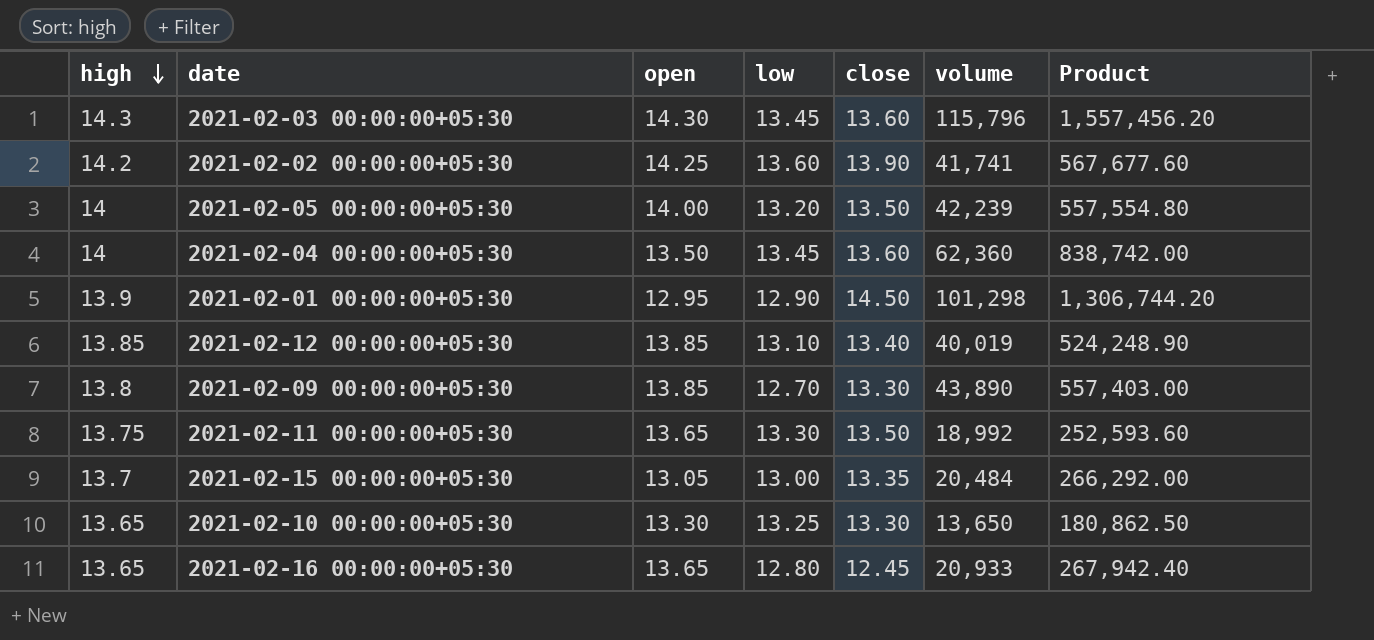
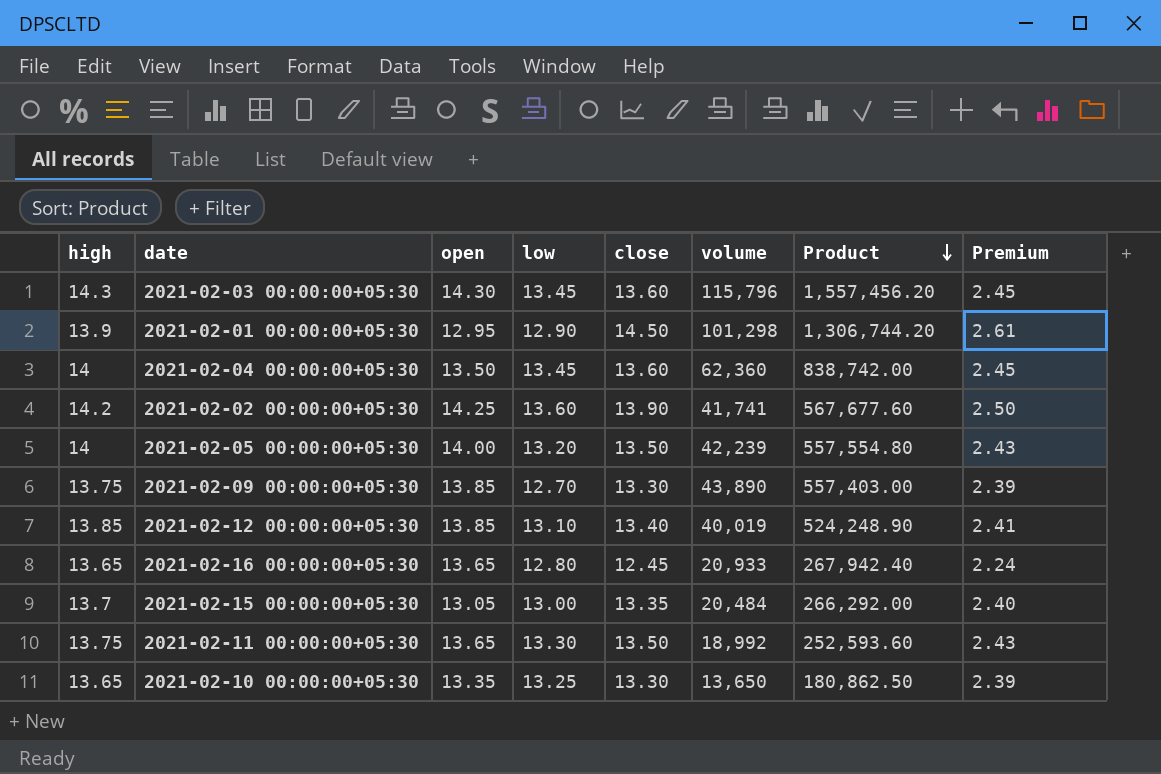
row order: high descending -> Product descending
column Premium | formula: none -> [close] * 0.18
2021-02-09 00:00:00+05:30 | high: 13.8 -> 13.75
2021-02-10 00:00:00+05:30 | open: 13.30 -> 13.35

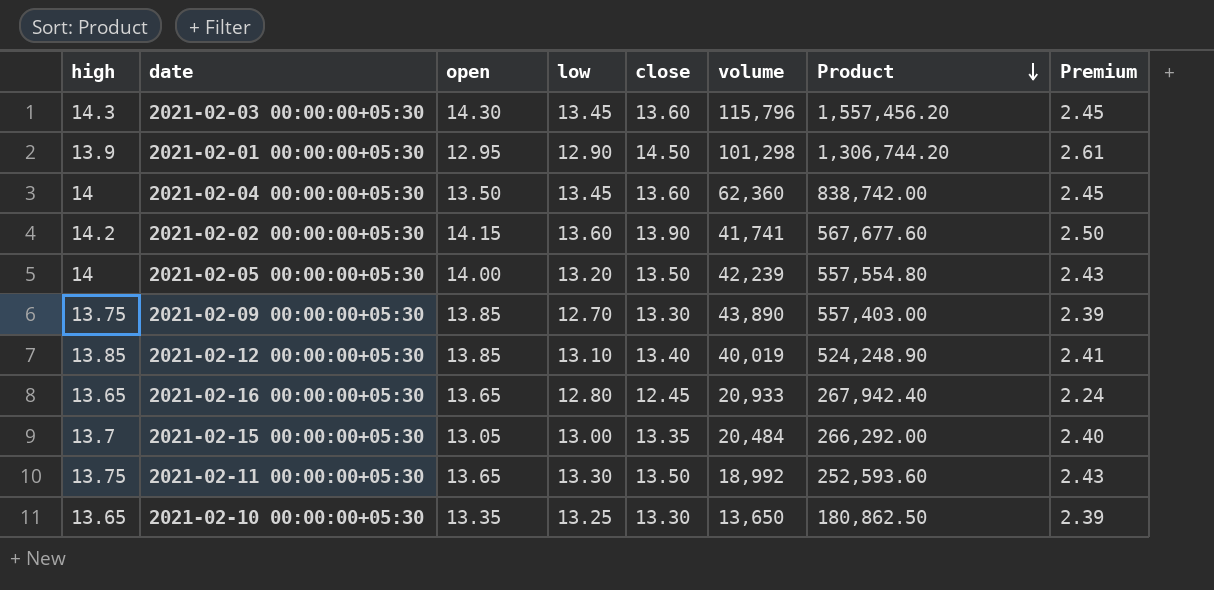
2021-02-02 00:00:00+05:30 | open: 14.25 -> 14.15

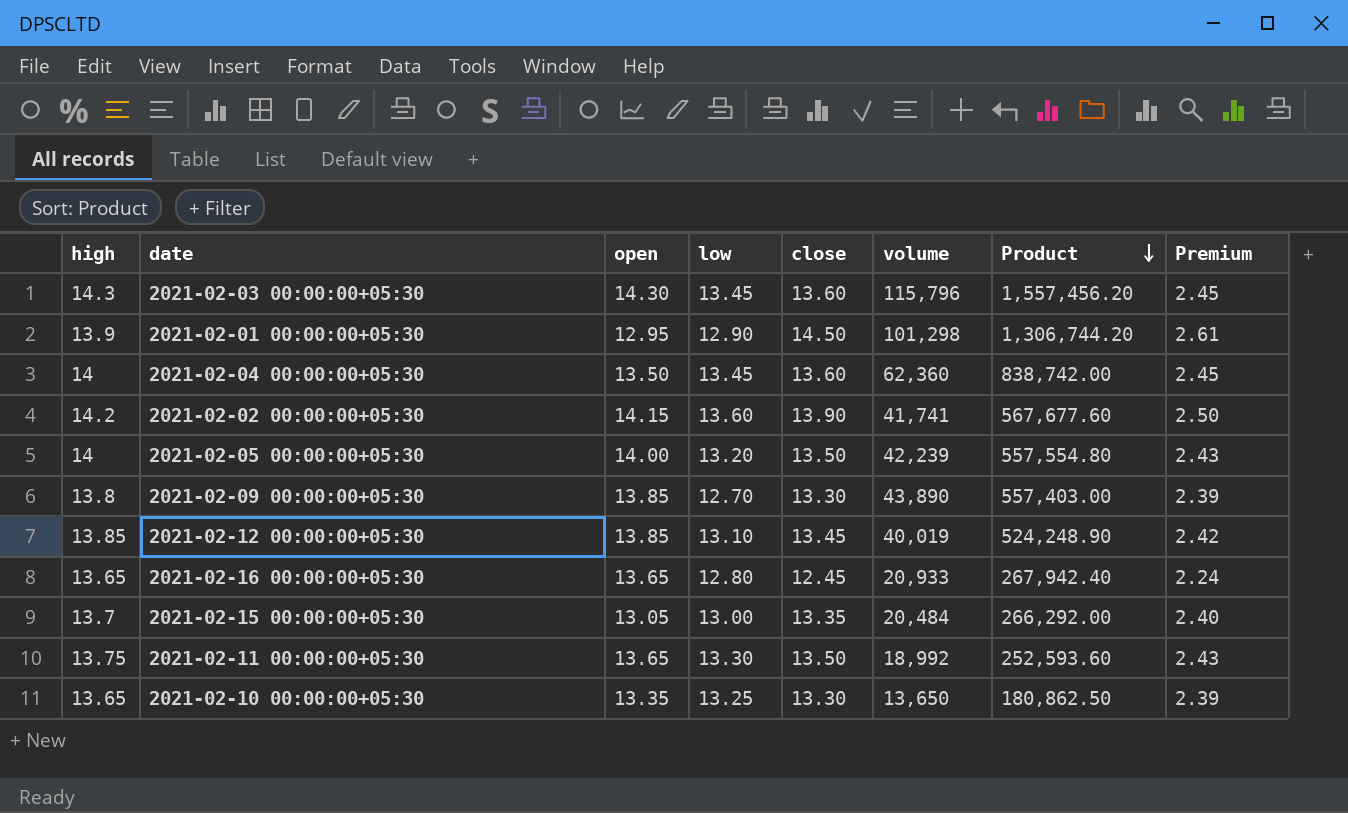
2021-02-09 00:00:00+05:30 | high: 13.75 -> 13.8
2021-02-12 00:00:00+05:30 | close: 13.40 -> 13.45
2021-02-12 00:00:00+05:30 | Premium: 2.41 -> 2.42

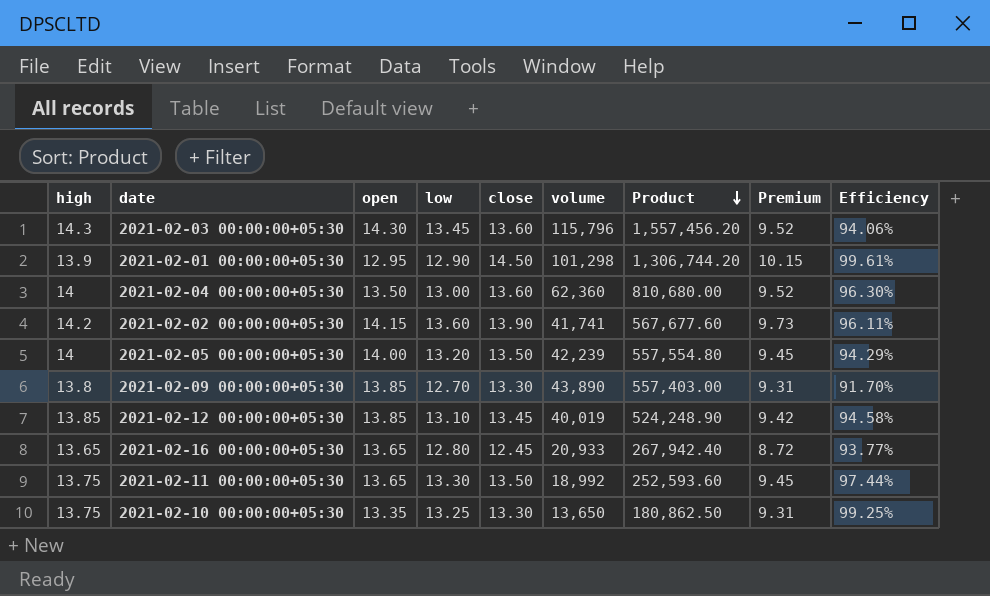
column Premium | formula: [close] * 0.18 -> [close] * 0.7
column Efficiency | formula: none -> [low] / [open]
row 2021-02-15 00:00:00+05:30: 13.7 | 13.05 | 13.00 | 13.35 | 20,484 | 266,292.00 | 2.40 -> none
2021-02-04 00:00:00+05:30 | low: 13.45 -> 13.00
2021-02-04 00:00:00+05:30 | Product: 838,742.00 -> 810,680.00
2021-02-10 00:00:00+05:30 | high: 13.65 -> 13.75

